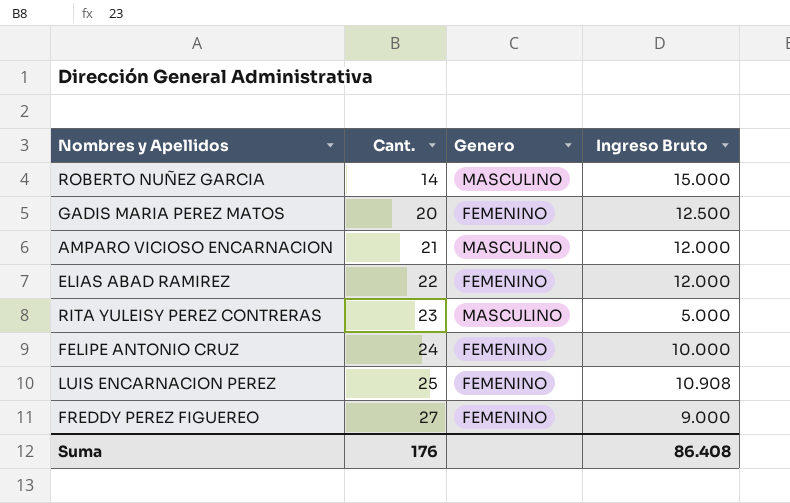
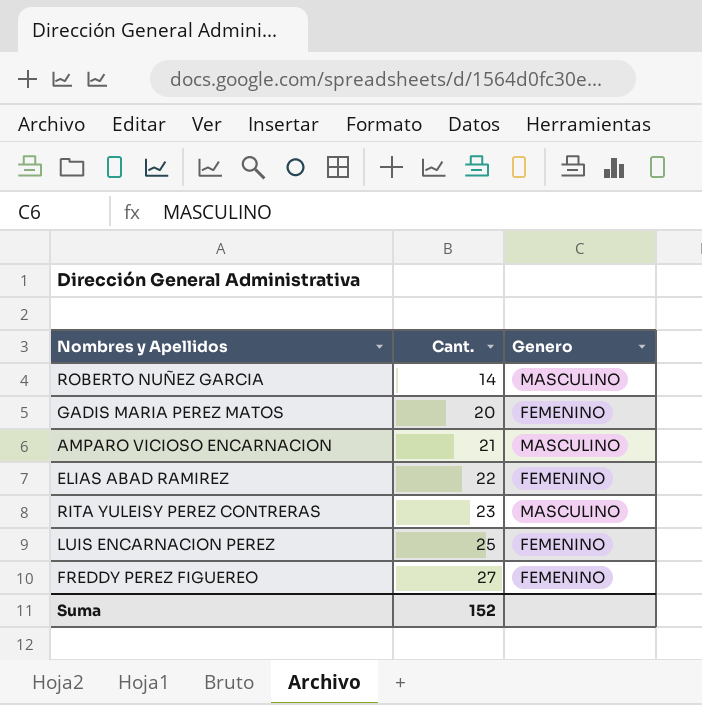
column Ingreso Bruto | position: 4 -> none
row FELIPE ANTONIO CRUZ: 24 | FEMENINO | 10.000 -> none
Suma | Cant.: 176 -> 152

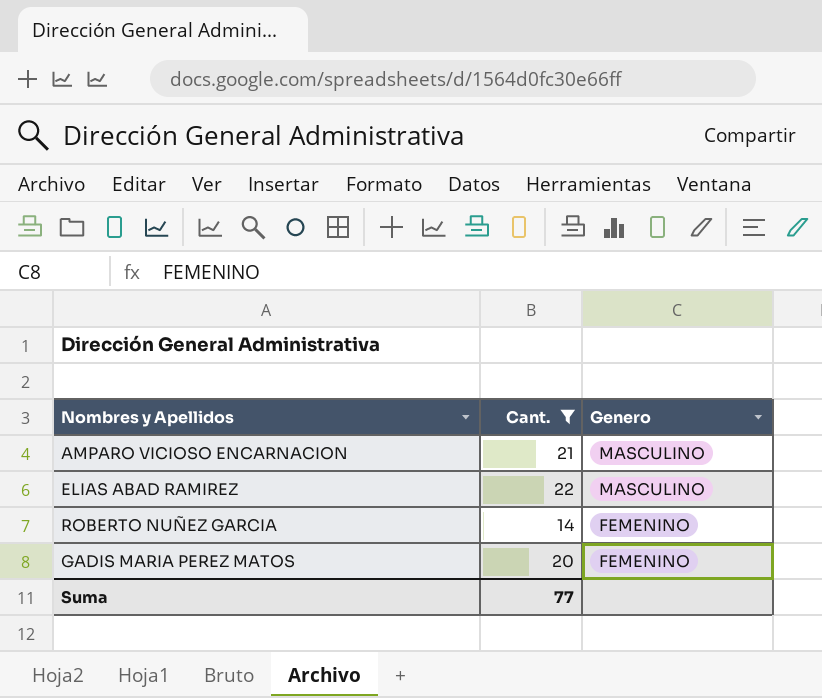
filter: none -> Cant. <= 22
row order: Cant. ascending -> Genero descending
ELIAS ABAD RAMIREZ | Genero: FEMENINO -> MASCULINO
ROBERTO NUÑEZ GARCIA | Genero: MASCULINO -> FEMENINO
Suma | Cant.: 152 -> 77

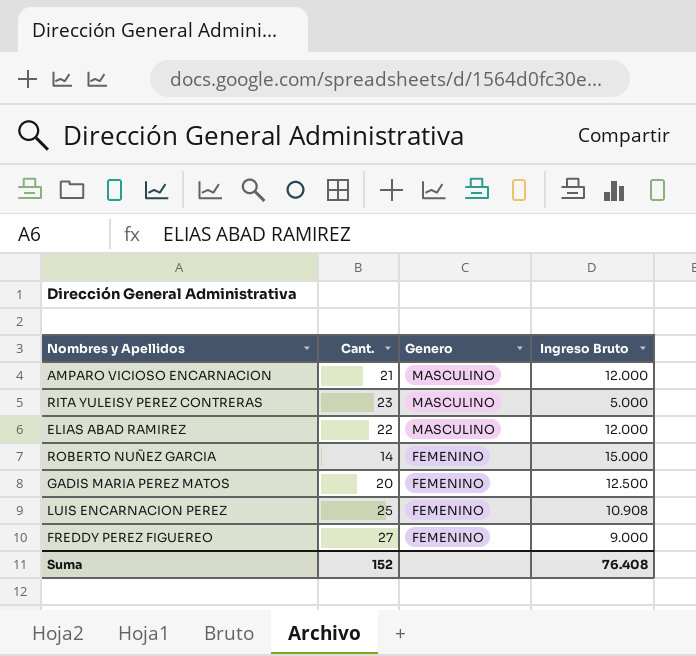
filter: Cant. <= 22 -> none
column Ingreso Bruto | position: none -> 4
Suma | Cant.: 77 -> 152

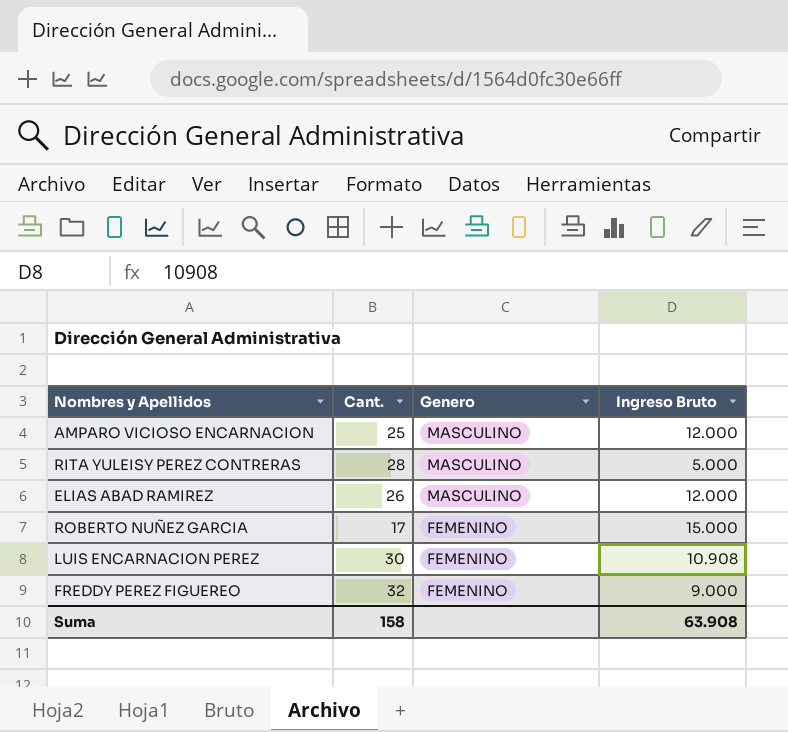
row GADIS MARIA PEREZ MATOS: 20 | FEMENINO | 12.500 -> none
AMPARO VICIOSO ENCARNACION | Cant.: 21 -> 25
RITA YULEISY PEREZ CONTRERAS | Cant.: 23 -> 28
ELIAS ABAD RAMIREZ | Cant.: 22 -> 26
ROBERTO NUÑEZ GARCIA | Cant.: 14 -> 17
LUIS ENCARNACION PEREZ | Cant.: 25 -> 30
FREDDY PEREZ FIGUEREO | Cant.: 27 -> 32
Suma | Cant.: 152 -> 158
Suma | Ingreso Bruto: 76.408 -> 63.908

